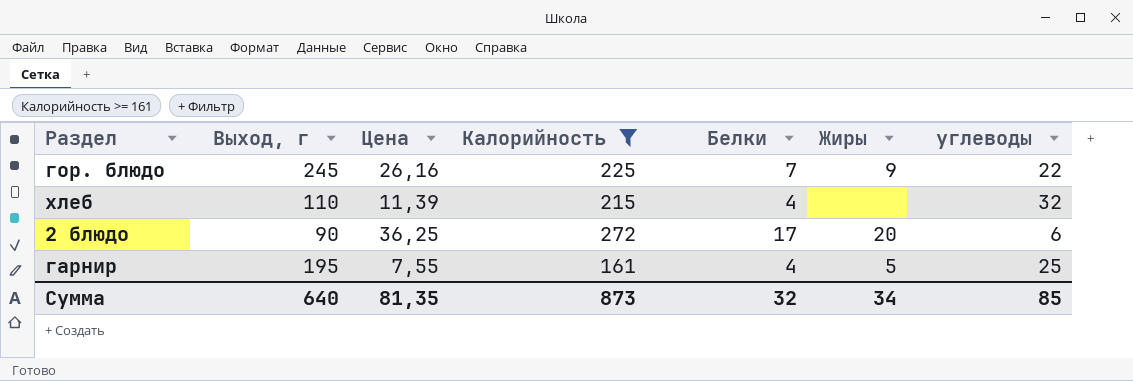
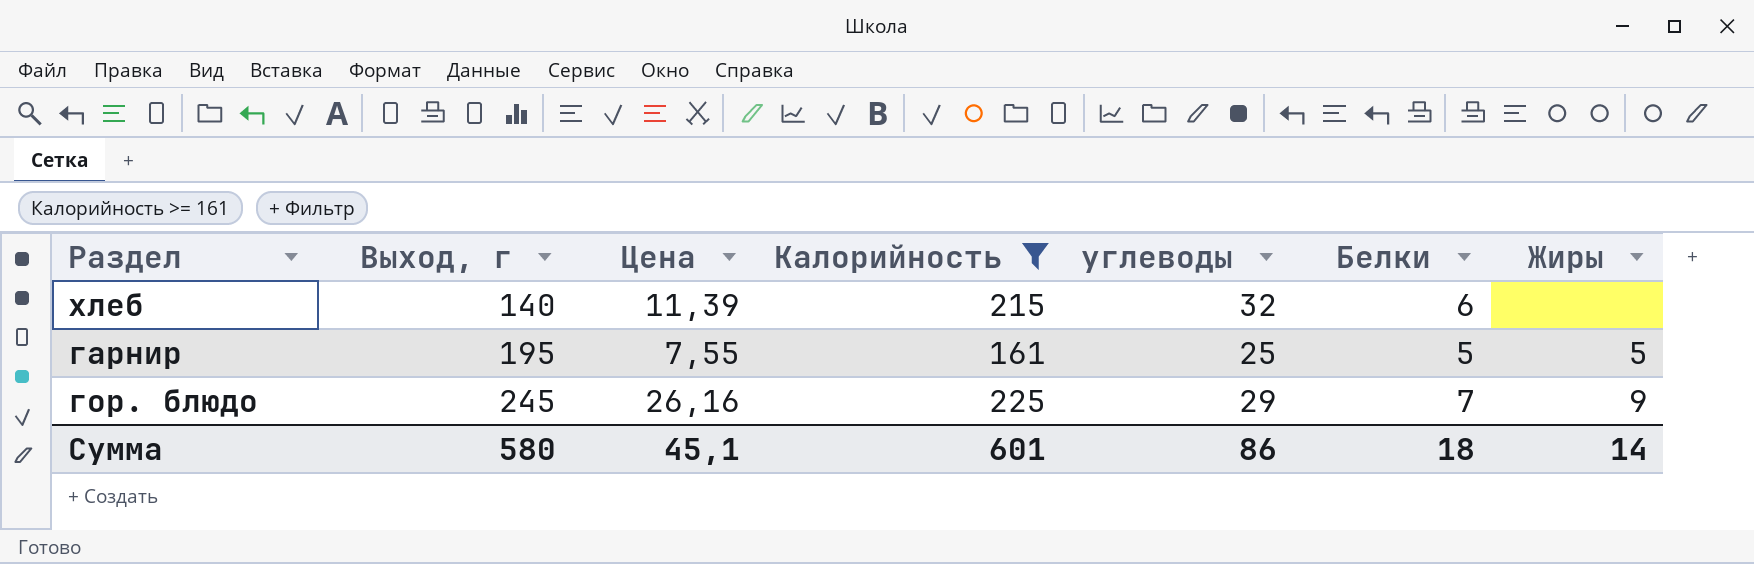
row order: none -> Выход, г ascending
column углеводы | position: 7 -> 5
row 2 блюдо: 90 | 36,25 | 272 | 17 | 20 | 6 -> none
хлеб | Выход, г: 110 -> 140
хлеб | Белки: 4 -> 6
гарнир | Белки: 4 -> 5
гор. блюдо | углеводы: 22 -> 29
Сумма | Выход, г: 640 -> 580
Сумма | Цена: 81,35 -> 45,1
Сумма | Калорийность: 873 -> 601
Сумма | углеводы: 85 -> 86
Сумма | Белки: 32 -> 18
Сумма | Жиры: 34 -> 14

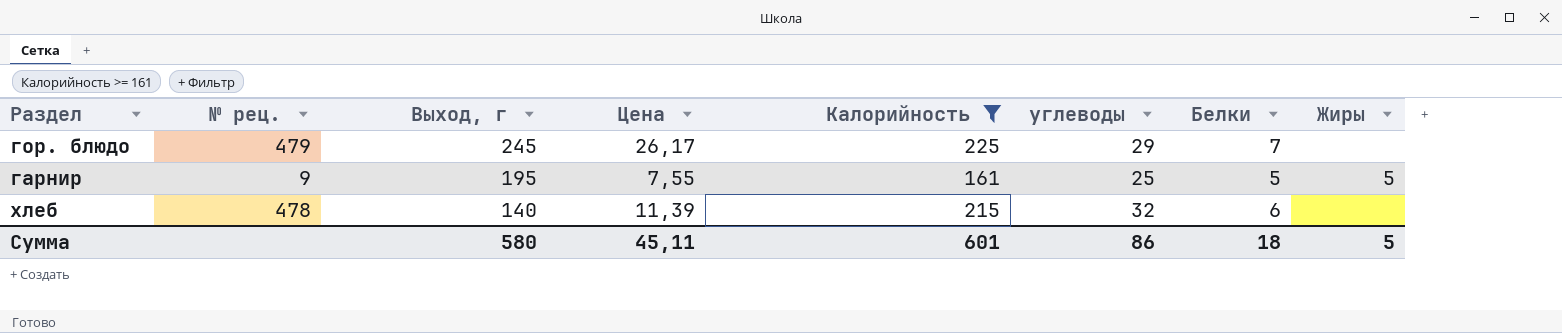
row order: Выход, г ascending -> Выход, г descending
column № рец. | position: none -> 2
гор. блюдо | Цена: 26,16 -> 26,17
гор. блюдо | Жиры: 9 -> none
Сумма | Цена: 45,1 -> 45,11
Сумма | Жиры: 14 -> 5

